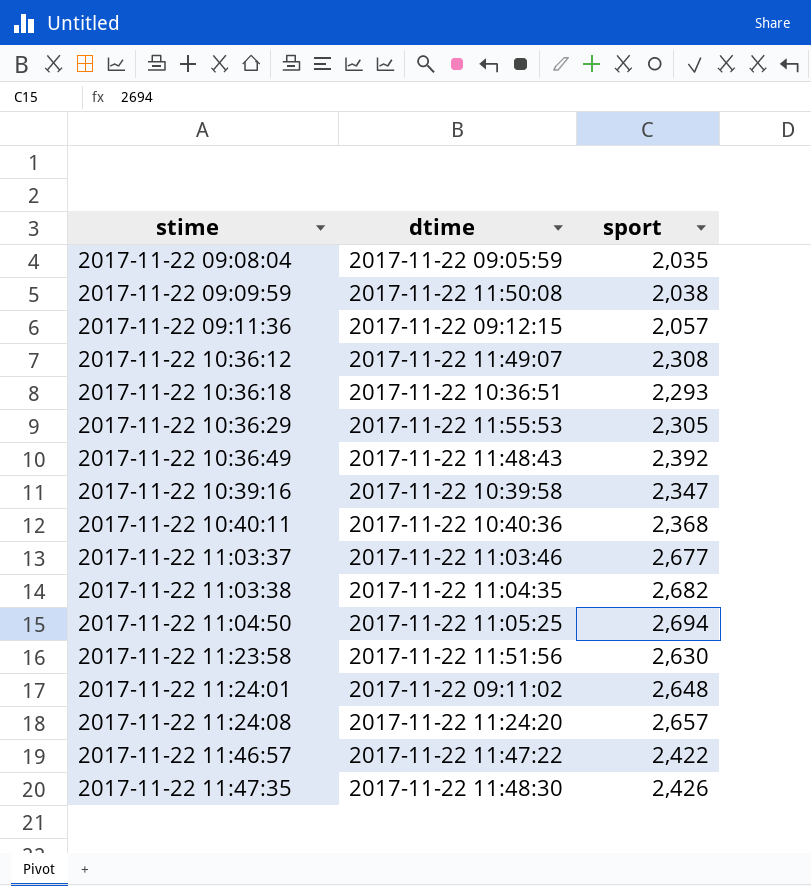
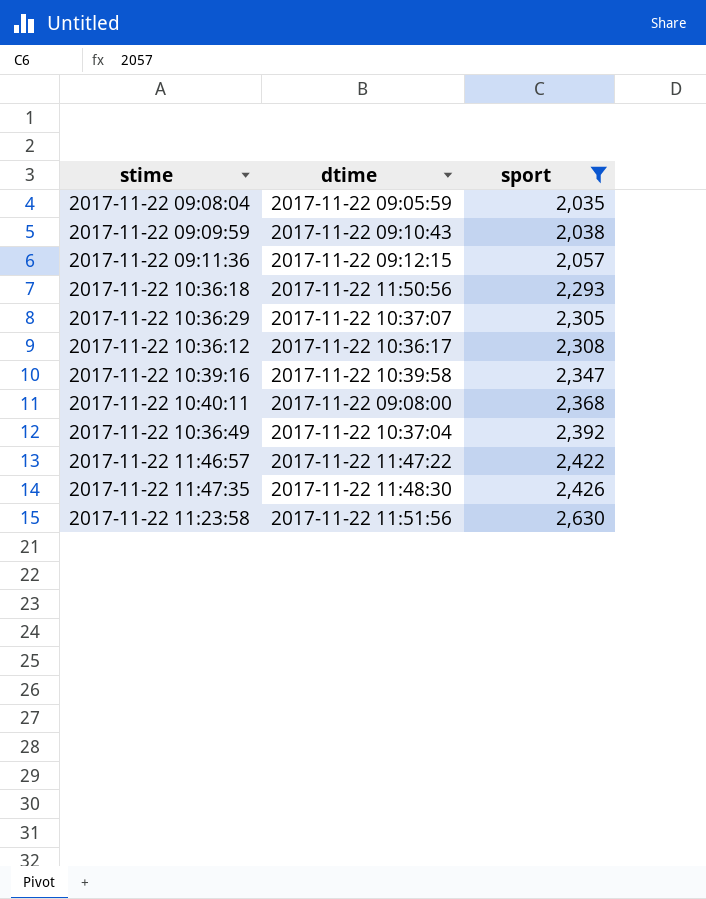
filter: none -> sport <= 2,630
row order: stime ascending -> sport ascending
2017-11-22 09:09:59 | dtime: 2017-11-22 11:50:08 -> 2017-11-22 09:10:43
2017-11-22 10:36:18 | dtime: 2017-11-22 10:36:51 -> 2017-11-22 11:50:56
2017-11-22 10:36:29 | dtime: 2017-11-22 11:55:53 -> 2017-11-22 10:37:07
2017-11-22 10:36:12 | dtime: 2017-11-22 11:49:07 -> 2017-11-22 10:36:17
2017-11-22 10:40:11 | dtime: 2017-11-22 10:40:36 -> 2017-11-22 09:08:00
2017-11-22 10:36:49 | dtime: 2017-11-22 11:48:43 -> 2017-11-22 10:37:04

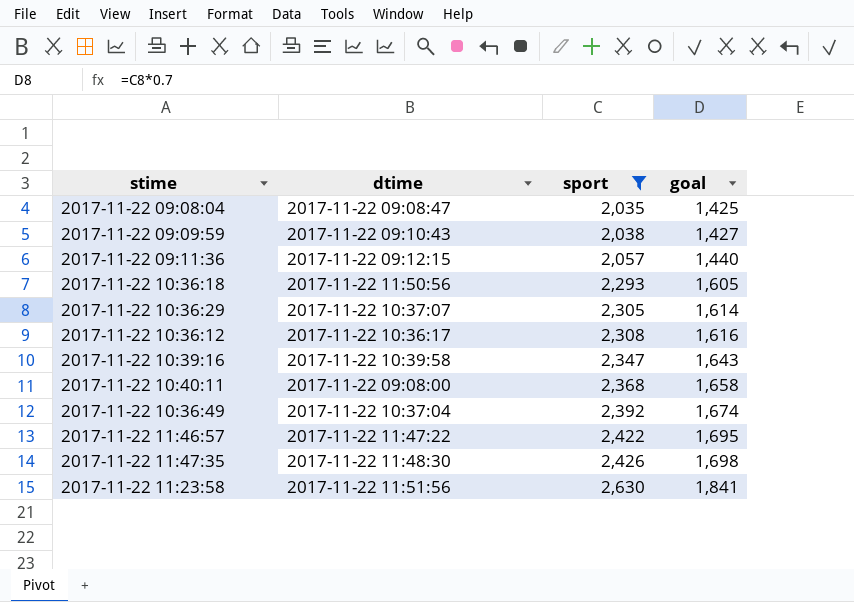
column goal | formula: none -> [sport] * 0.7
2017-11-22 09:08:04 | dtime: 2017-11-22 09:05:59 -> 2017-11-22 09:08:47

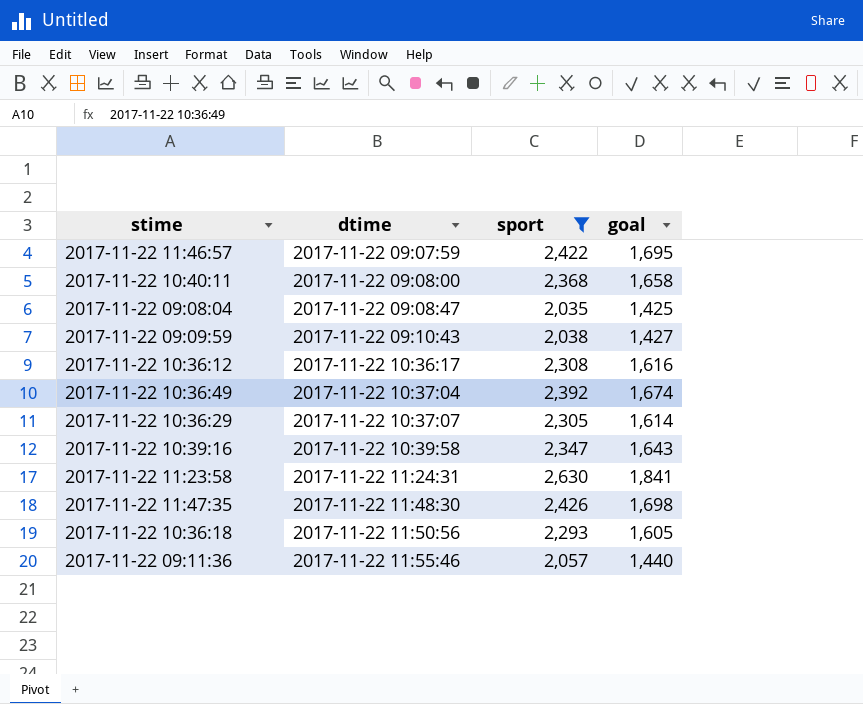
row order: sport ascending -> dtime ascending
2017-11-22 11:46:57 | dtime: 2017-11-22 11:47:22 -> 2017-11-22 09:07:59
2017-11-22 11:23:58 | dtime: 2017-11-22 11:51:56 -> 2017-11-22 11:24:31
2017-11-22 09:11:36 | dtime: 2017-11-22 09:12:15 -> 2017-11-22 11:55:46

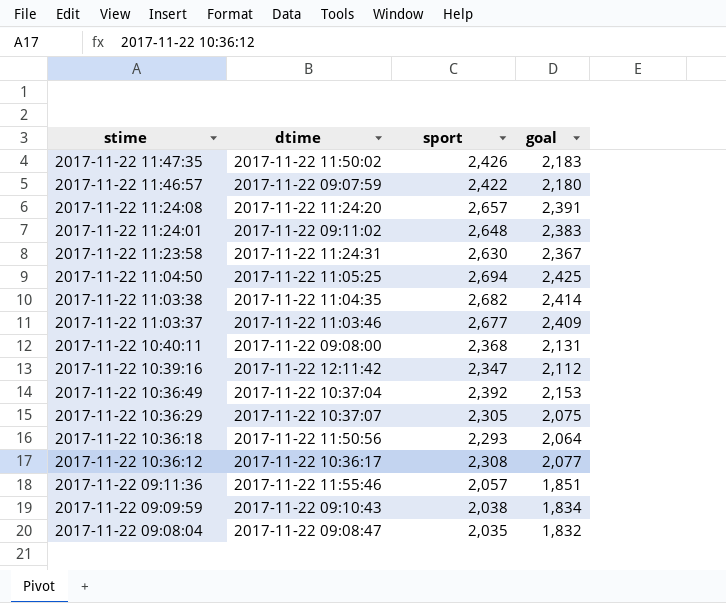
filter: sport <= 2,630 -> none
row order: dtime ascending -> stime descending
column goal | formula: [sport] * 0.7 -> [sport] * 0.9
2017-11-22 11:47:35 | dtime: 2017-11-22 11:48:30 -> 2017-11-22 11:50:02
2017-11-22 10:39:16 | dtime: 2017-11-22 10:39:58 -> 2017-11-22 12:11:42

